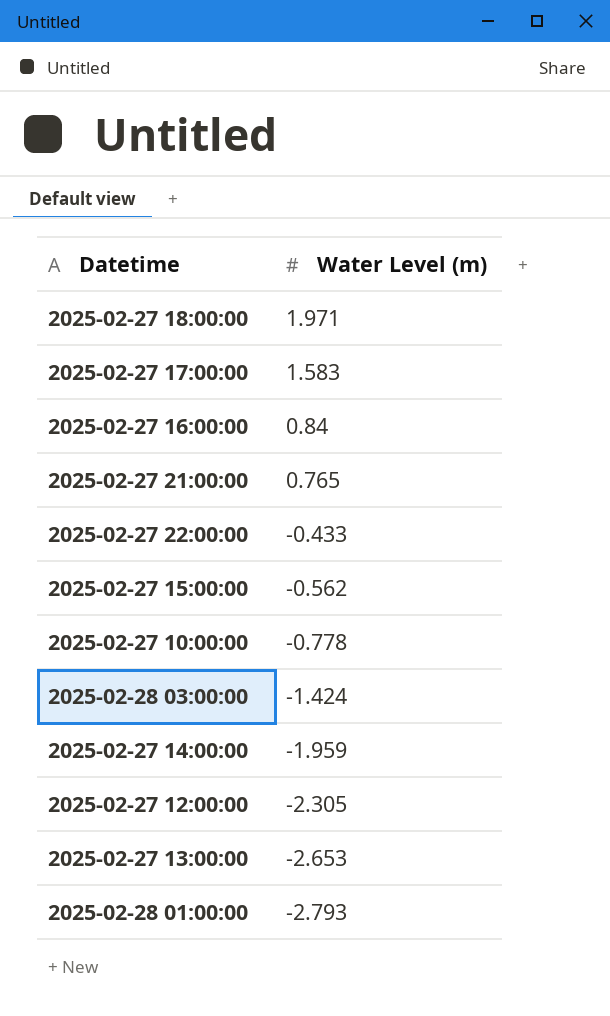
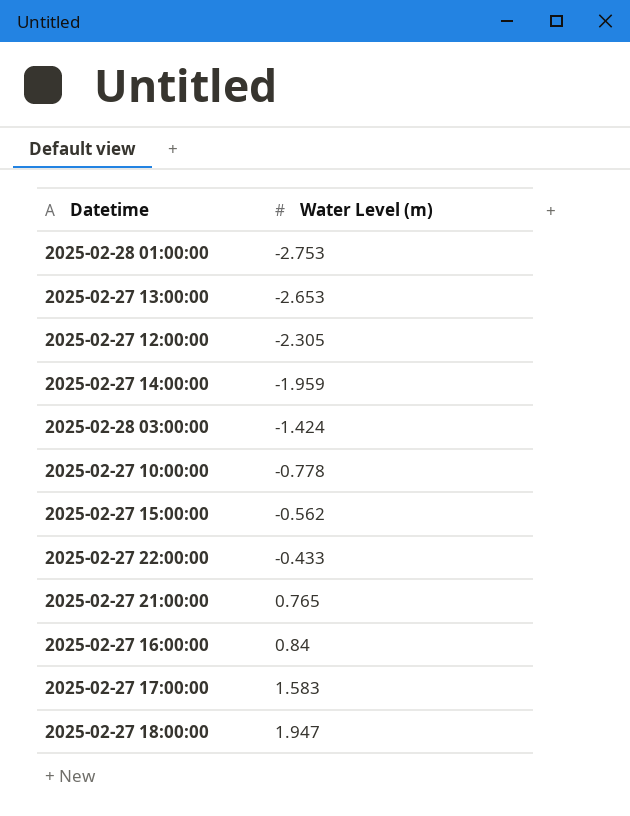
row order: Water Level (m) descending -> Water Level (m) ascending
2025-02-28 01:00:00 | Water Level (m): -2.793 -> -2.753
2025-02-27 18:00:00 | Water Level (m): 1.971 -> 1.947

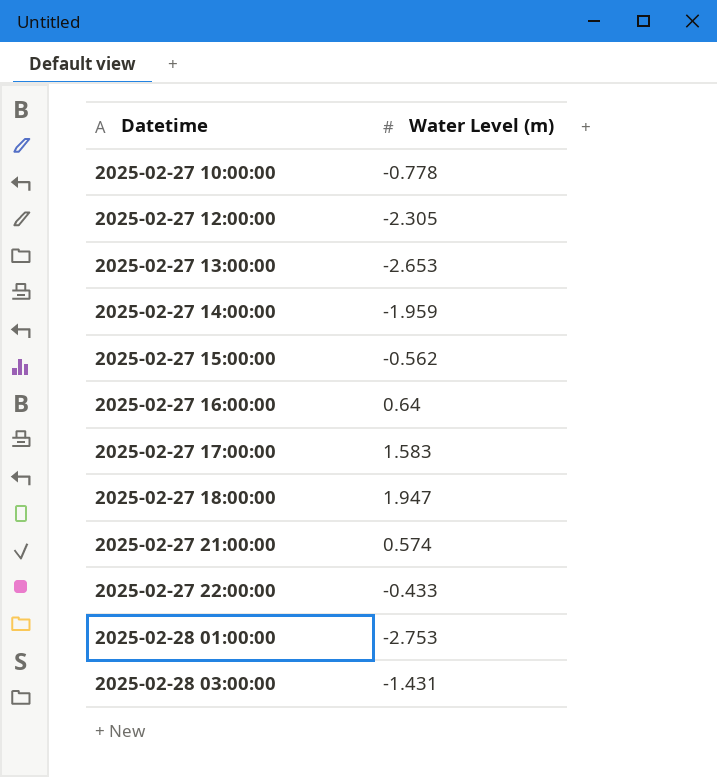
row order: Water Level (m) ascending -> Datetime ascending
2025-02-27 16:00:00 | Water Level (m): 0.84 -> 0.64
2025-02-27 21:00:00 | Water Level (m): 0.765 -> 0.574
2025-02-28 03:00:00 | Water Level (m): -1.424 -> -1.431

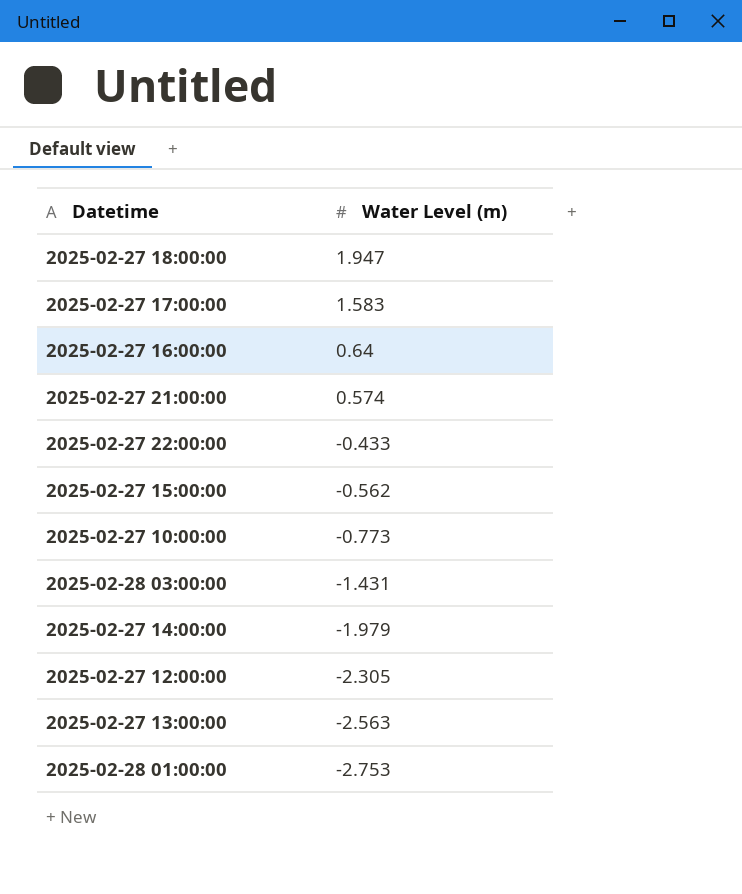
row order: Datetime ascending -> Water Level (m) descending
2025-02-27 10:00:00 | Water Level (m): -0.778 -> -0.773
2025-02-27 14:00:00 | Water Level (m): -1.959 -> -1.979
2025-02-27 13:00:00 | Water Level (m): -2.653 -> -2.563

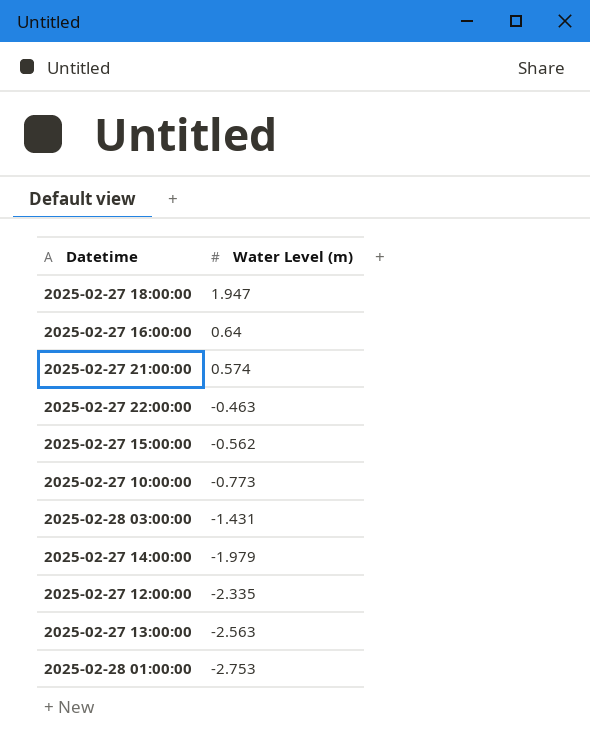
row 2025-02-27 17:00:00: 1.583 -> none
2025-02-27 22:00:00 | Water Level (m): -0.433 -> -0.463
2025-02-27 12:00:00 | Water Level (m): -2.305 -> -2.335

